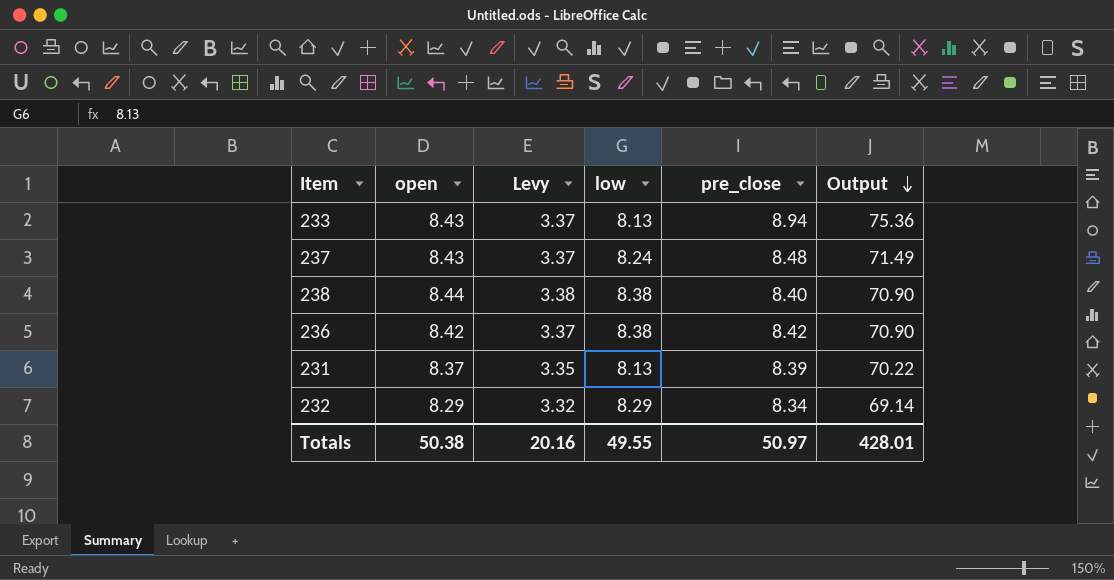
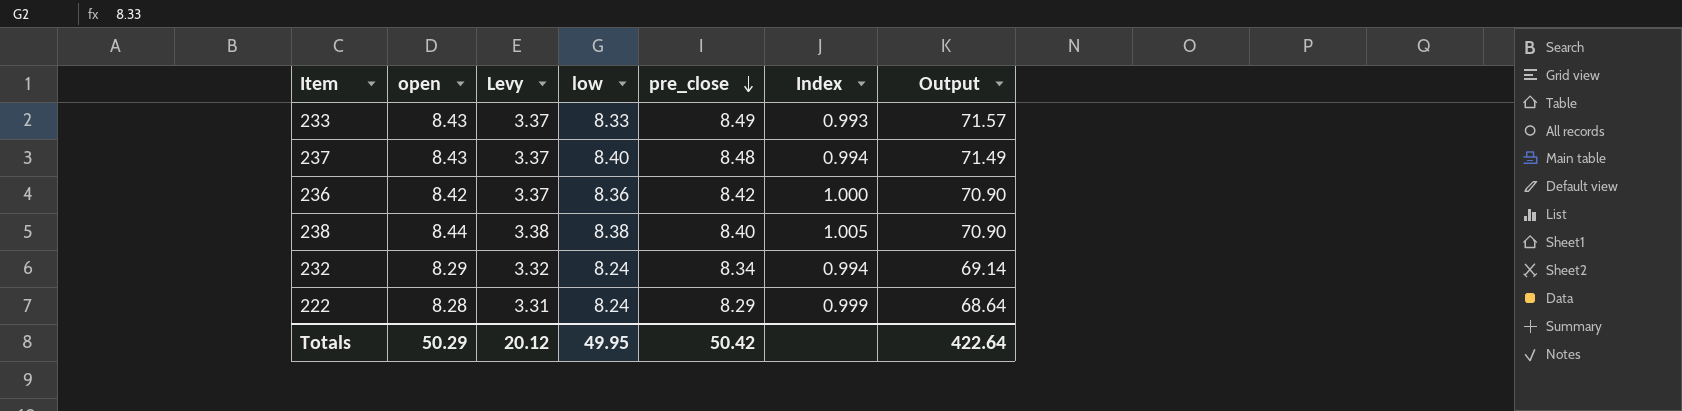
row order: Output descending -> pre_close descending
column Index | formula: none -> [open] / [pre_close]
row 231: 8.37 | 3.35 | 8.13 | 8.39 | 70.22 -> none
233 | low: 8.13 -> 8.33
233 | pre_close: 8.94 -> 8.49
233 | Output: 75.36 -> 71.57
237 | low: 8.24 -> 8.40
236 | low: 8.38 -> 8.36
232 | low: 8.29 -> 8.24
row 222: none -> 8.28 | 3.31 | 8.24 | 8.29 | 0.999 | 68.64
Totals | open: 50.38 -> 50.29
Totals | Levy: 20.16 -> 20.12
Totals | low: 49.55 -> 49.95
Totals | pre_close: 50.97 -> 50.42
Totals | Output: 428.01 -> 422.64

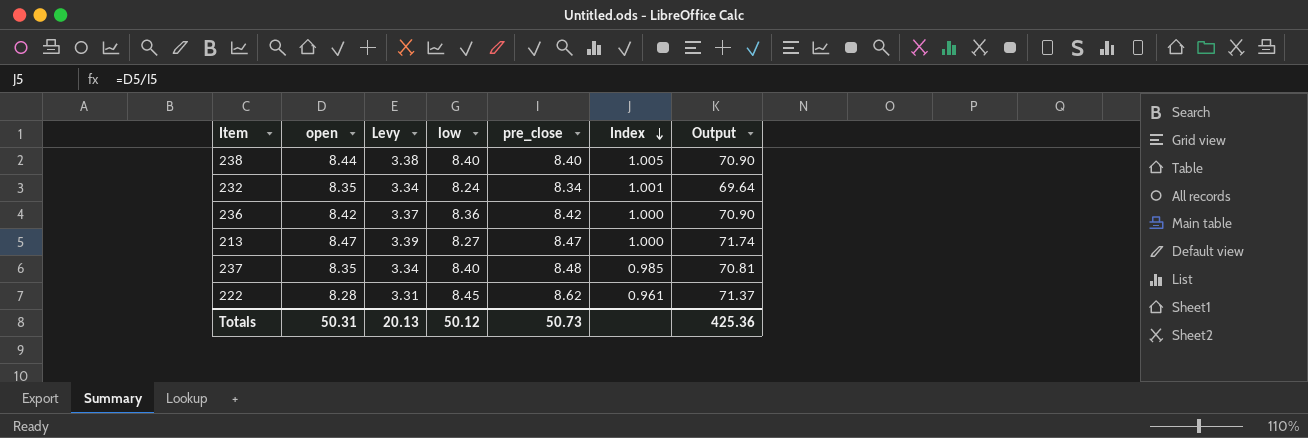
row order: pre_close descending -> Index descending
row 233: 8.43 | 3.37 | 8.33 | 8.49 | 0.993 | 71.57 -> none
238 | low: 8.38 -> 8.40
232 | open: 8.29 -> 8.35
232 | Levy: 3.32 -> 3.34
232 | Index: 0.994 -> 1.001
232 | Output: 69.14 -> 69.64
row 213: none -> 8.47 | 3.39 | 8.27 | 8.47 | 1.000 | 71.74
237 | open: 8.43 -> 8.35
237 | Levy: 3.37 -> 3.34
237 | Index: 0.994 -> 0.985
237 | Output: 71.49 -> 70.81
222 | low: 8.24 -> 8.45
222 | pre_close: 8.29 -> 8.62
222 | Index: 0.999 -> 0.961
222 | Output: 68.64 -> 71.37
Totals | open: 50.29 -> 50.31
Totals | Levy: 20.12 -> 20.13
Totals | low: 49.95 -> 50.12
Totals | pre_close: 50.42 -> 50.73
Totals | Output: 422.64 -> 425.36

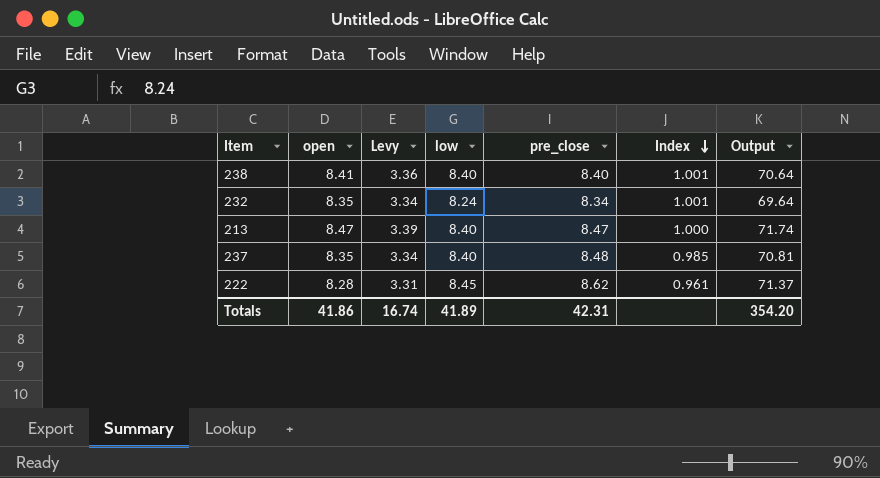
row 236: 8.42 | 3.37 | 8.36 | 8.42 | 1.000 | 70.90 -> none
238 | open: 8.44 -> 8.41
238 | Levy: 3.38 -> 3.36
238 | Index: 1.005 -> 1.001
238 | Output: 70.90 -> 70.64
213 | low: 8.27 -> 8.40
Totals | open: 50.31 -> 41.86
Totals | Levy: 20.13 -> 16.74
Totals | low: 50.12 -> 41.89
Totals | pre_close: 50.73 -> 42.31
Totals | Output: 425.36 -> 354.20

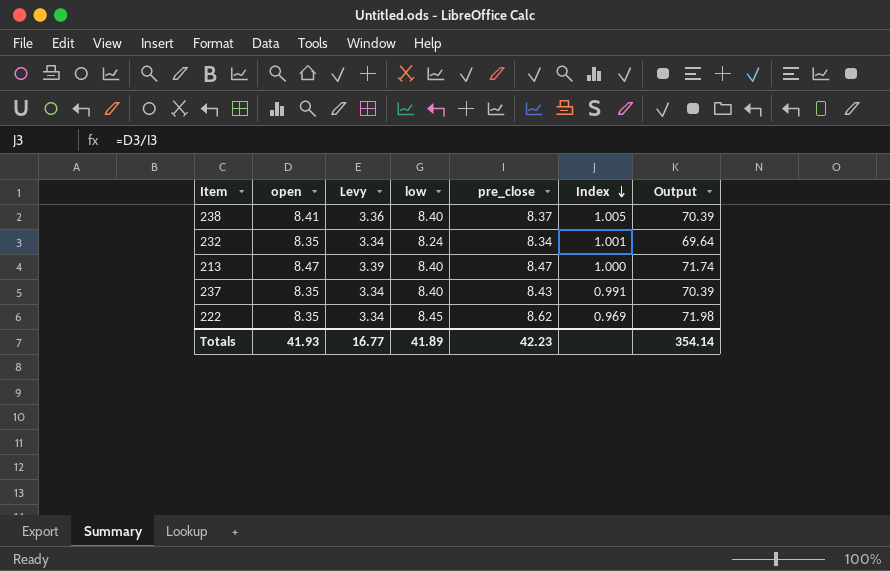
238 | pre_close: 8.40 -> 8.37
238 | Index: 1.001 -> 1.005
238 | Output: 70.64 -> 70.39
237 | pre_close: 8.48 -> 8.43
237 | Index: 0.985 -> 0.991
237 | Output: 70.81 -> 70.39
222 | open: 8.28 -> 8.35
222 | Levy: 3.31 -> 3.34
222 | Index: 0.961 -> 0.969
222 | Output: 71.37 -> 71.98
Totals | open: 41.86 -> 41.93
Totals | Levy: 16.74 -> 16.77
Totals | pre_close: 42.31 -> 42.23
Totals | Output: 354.20 -> 354.14

